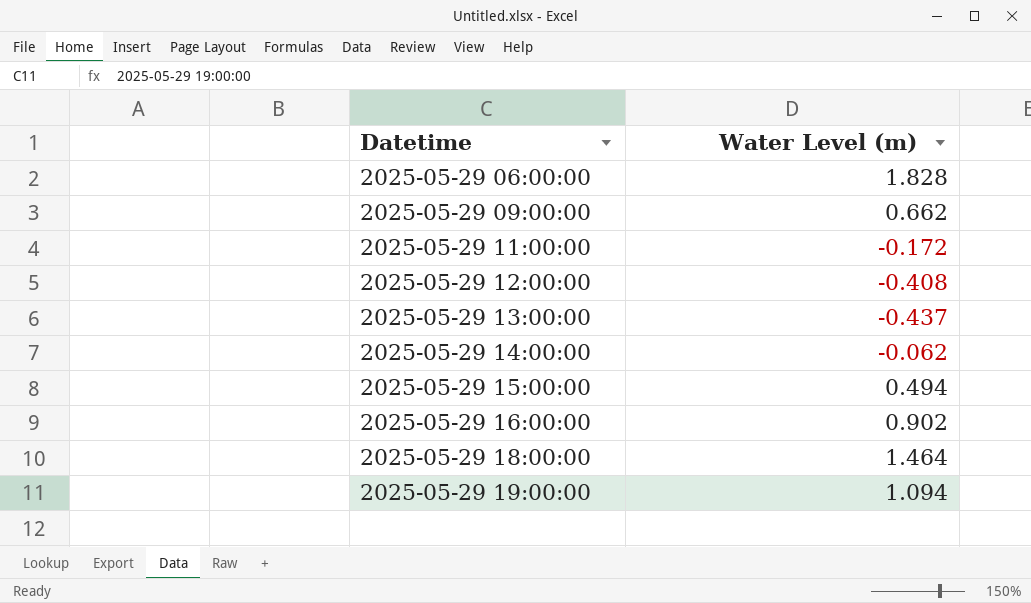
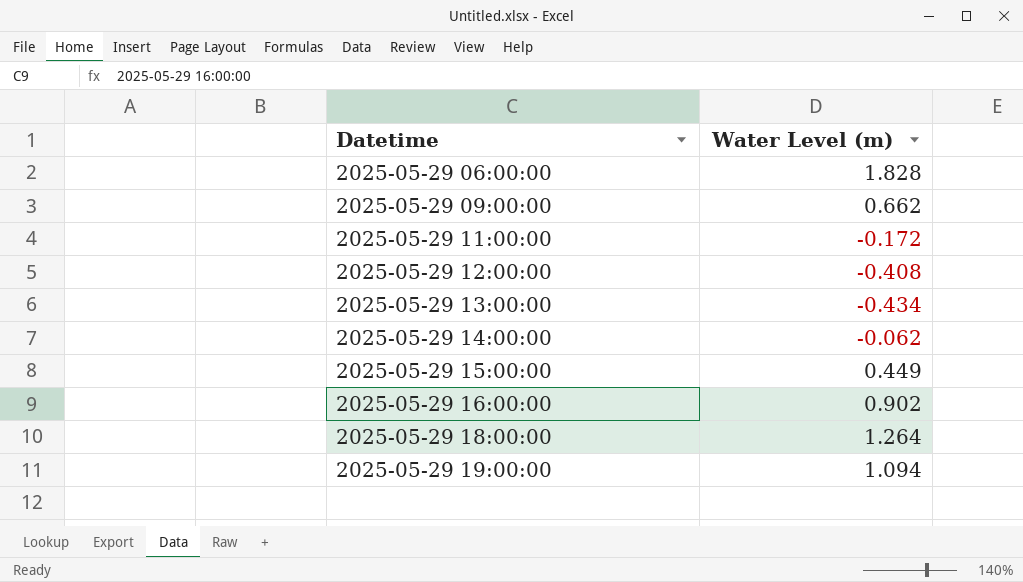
2025-05-29 13:00:00 | Water Level (m): -0.437 -> -0.434
2025-05-29 15:00:00 | Water Level (m): 0.494 -> 0.449
2025-05-29 18:00:00 | Water Level (m): 1.464 -> 1.264

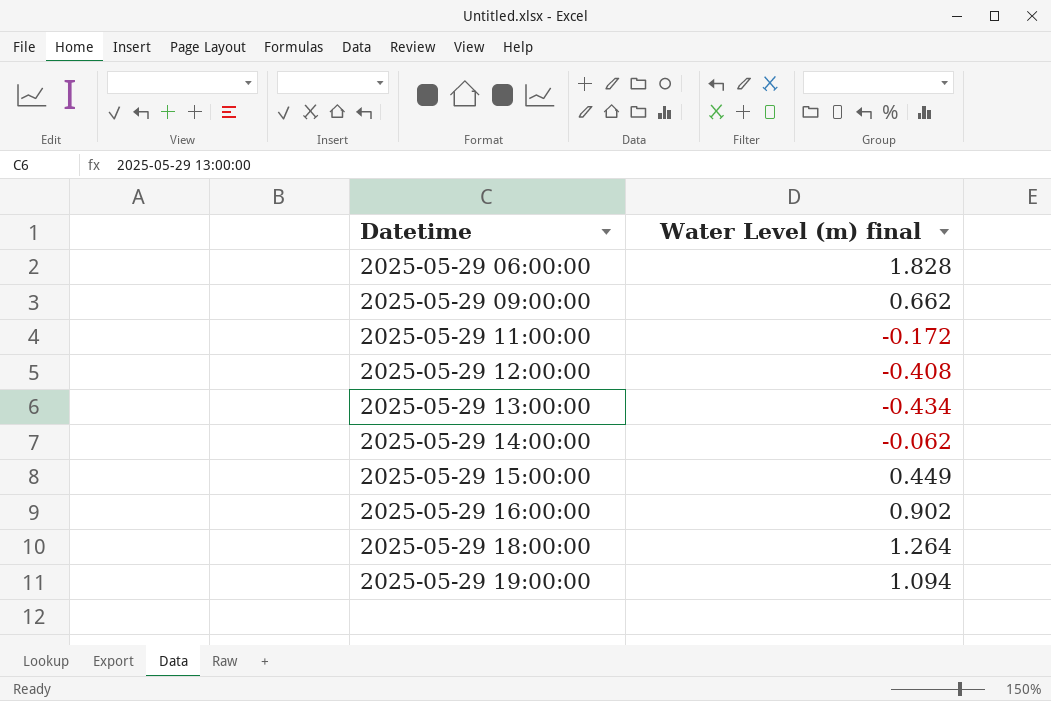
column name: Water Level (m) -> Water Level (m) final

